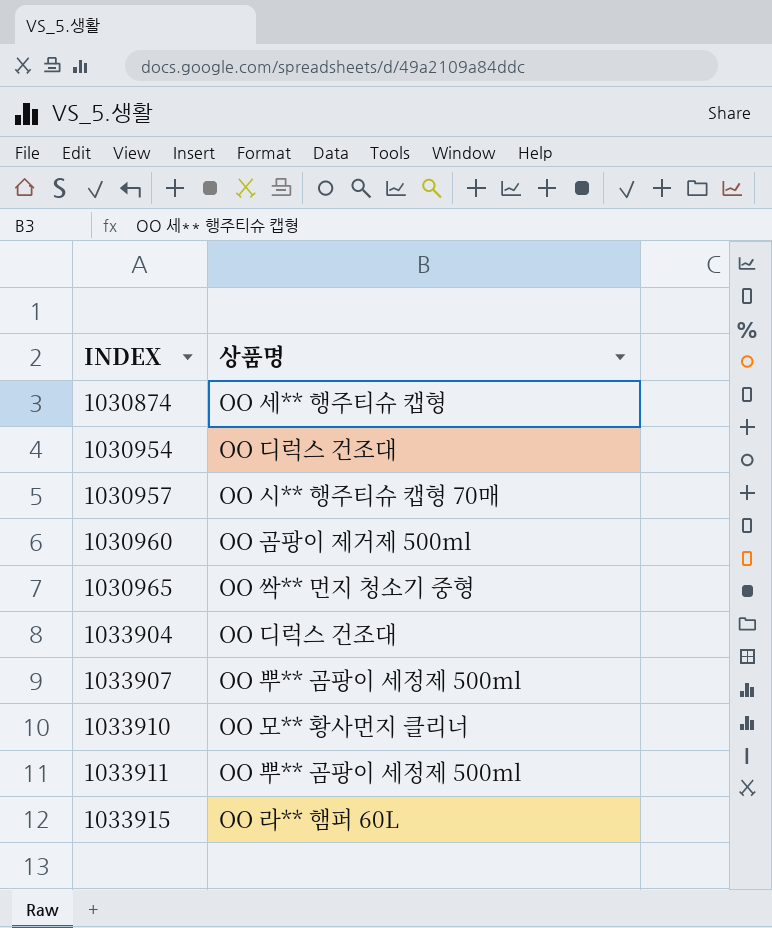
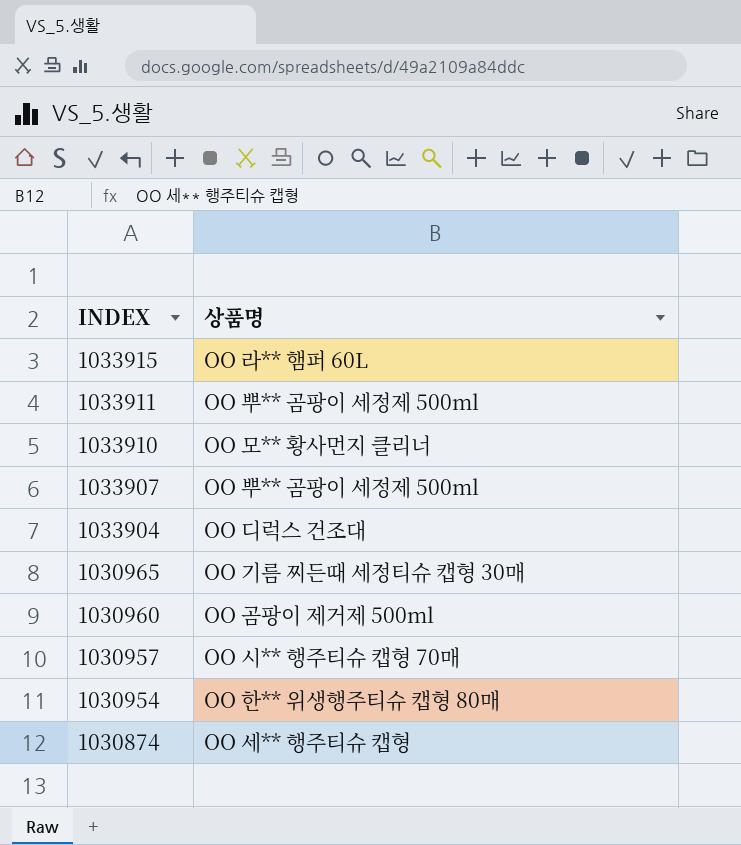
row order: INDEX ascending -> INDEX descending
1030965 | 상품명: OO 싹** 먼지 청소기 중형 -> OO 기름 찌든때 세정티슈 캡형 30매
1030954 | 상품명: OO 디럭스 건조대 -> OO 한** 위생행주티슈 캡형 80매

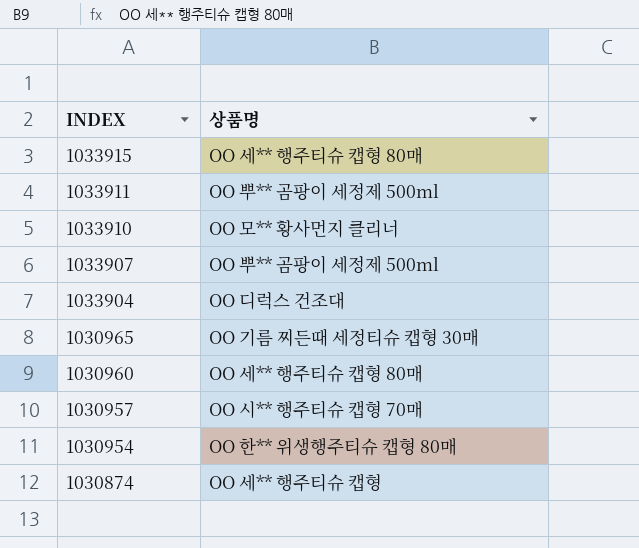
1033915 | 상품명: OO 라** 햄퍼 60L -> OO 세** 행주티슈 캡형 80매
1030960 | 상품명: OO 곰팡이 제거제 500ml -> OO 세** 행주티슈 캡형 80매

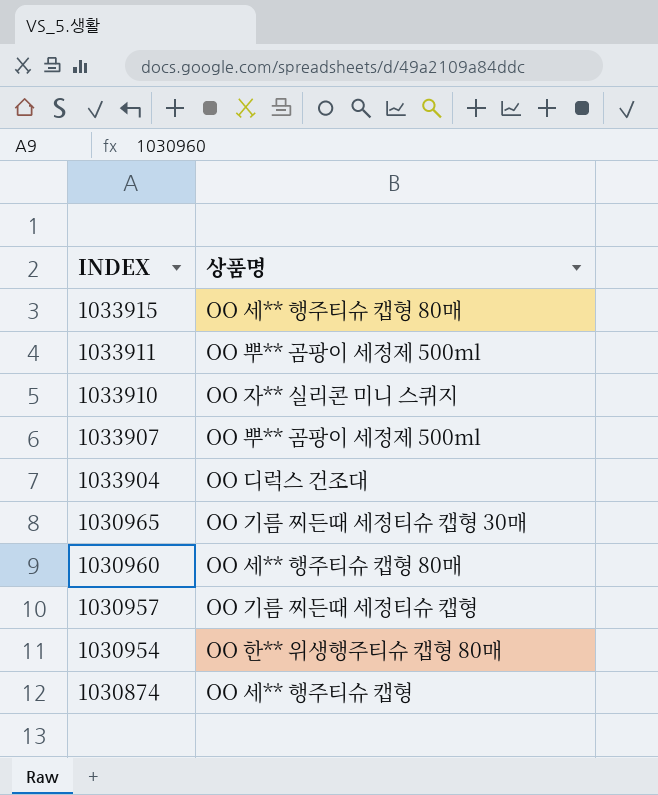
1033910 | 상품명: OO 모** 황사먼지 클리너 -> OO 자** 실리콘 미니 스퀴지
1030957 | 상품명: OO 시** 행주티슈 캡형 70매 -> OO 기름 찌든때 세정티슈 캡형

